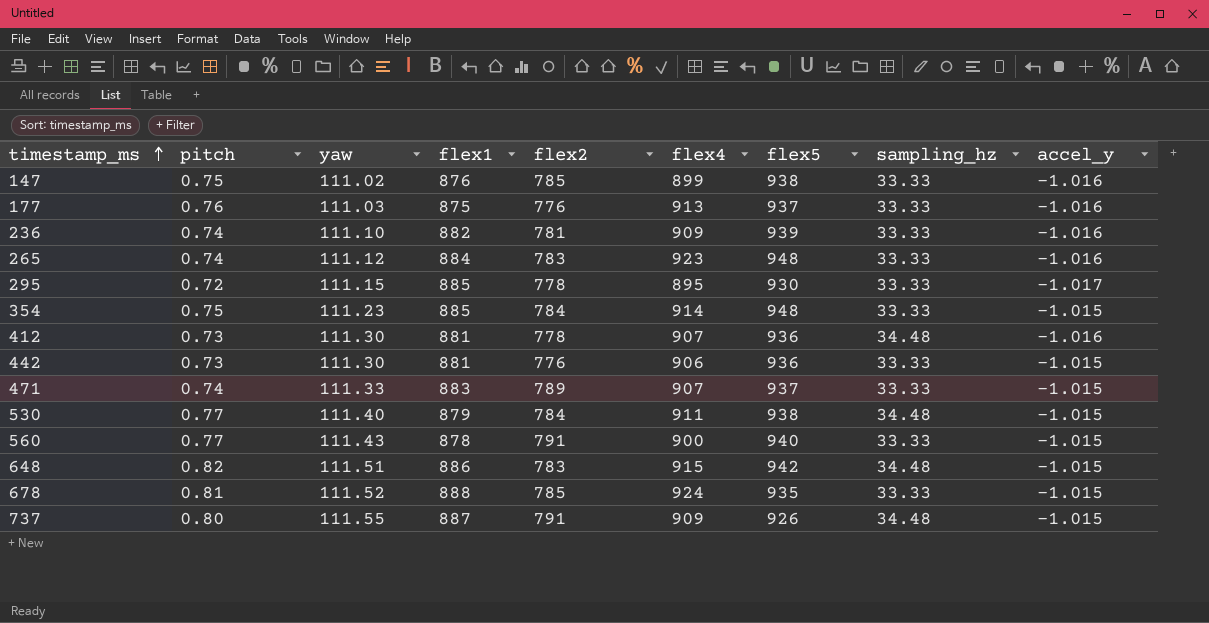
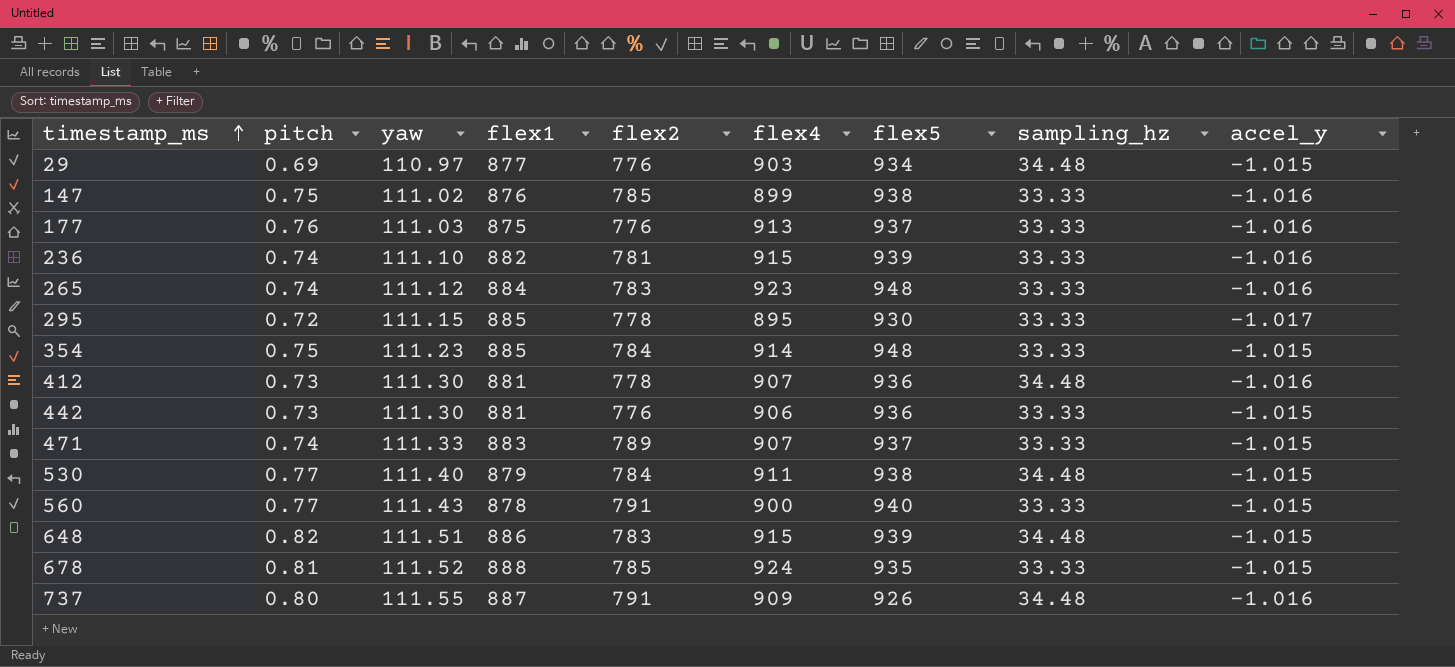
row 29: none -> 0.69 | 110.97 | 877 | 776 | 903 | 934 | 34.48 | -1.015
236 | flex4: 909 -> 915
648 | flex5: 942 -> 939
737 | accel_y: -1.015 -> -1.016

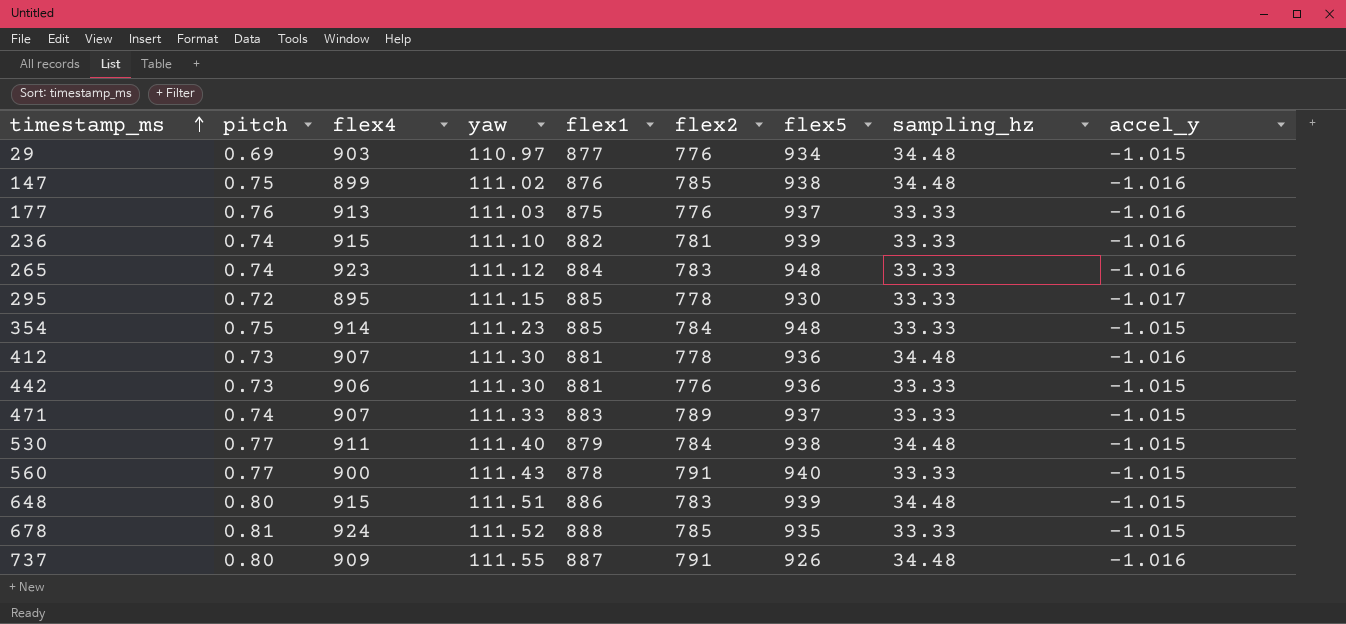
column flex4 | position: 6 -> 3
147 | sampling_hz: 33.33 -> 34.48
648 | pitch: 0.82 -> 0.80

